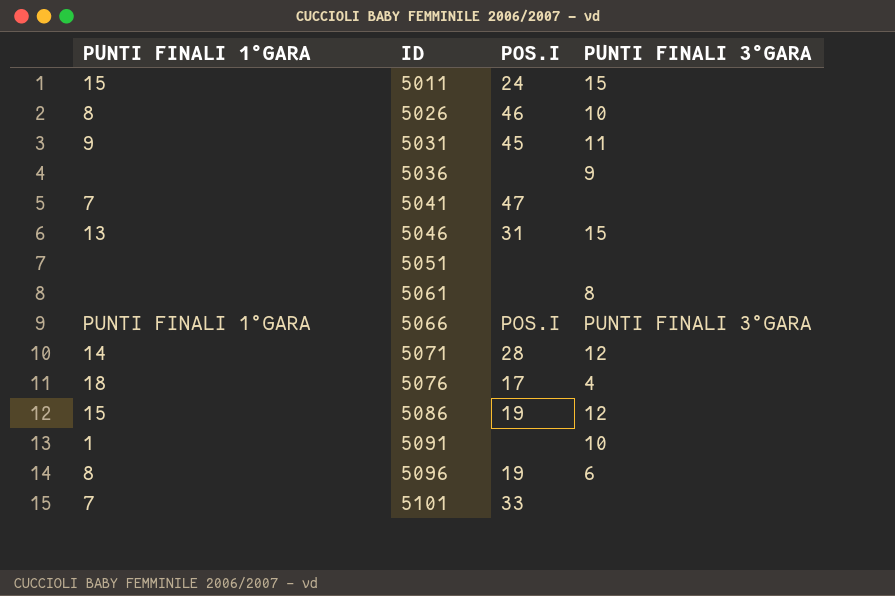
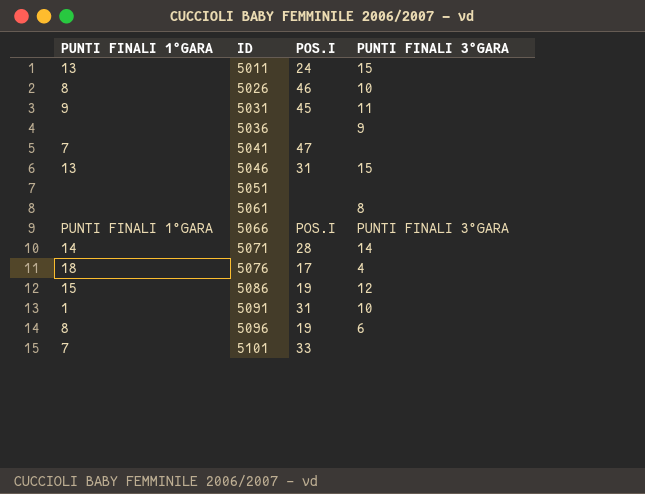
5011 | PUNTI FINALI 1°GARA: 15 -> 13
5071 | PUNTI FINALI 3°GARA: 12 -> 14
5091 | POS.I: none -> 31

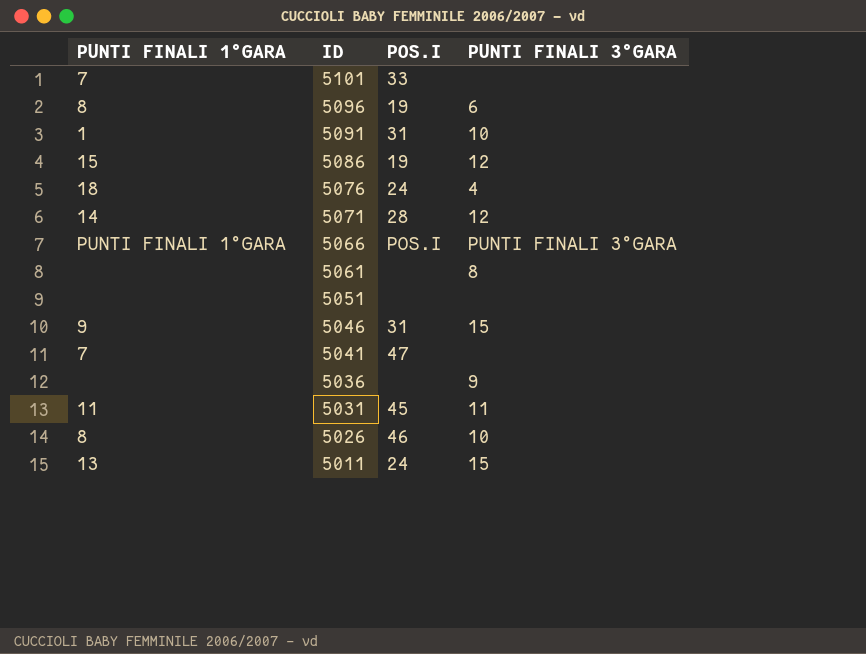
row order: ID ascending -> ID descending
5076 | POS.I: 17 -> 24
5071 | PUNTI FINALI 3°GARA: 14 -> 12
5046 | PUNTI FINALI 1°GARA: 13 -> 9
5031 | PUNTI FINALI 1°GARA: 9 -> 11

